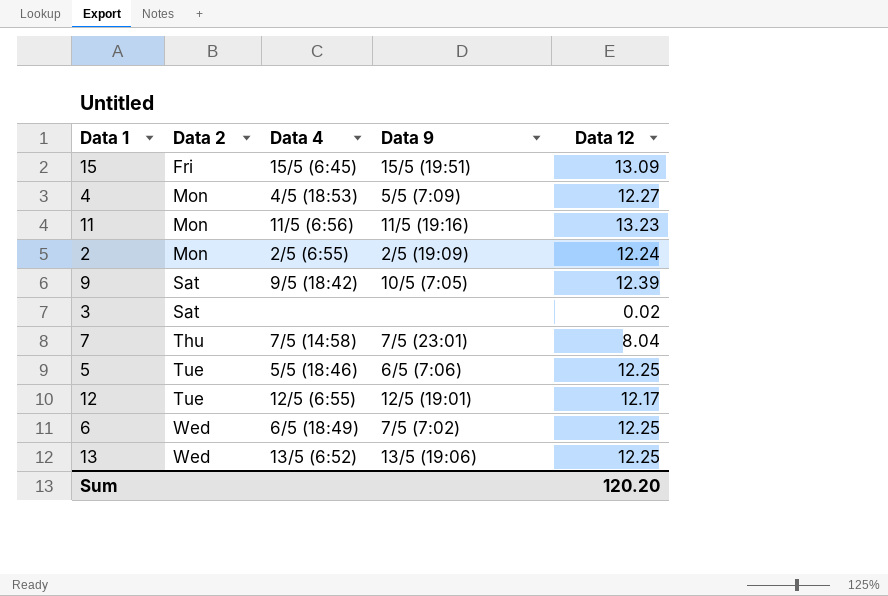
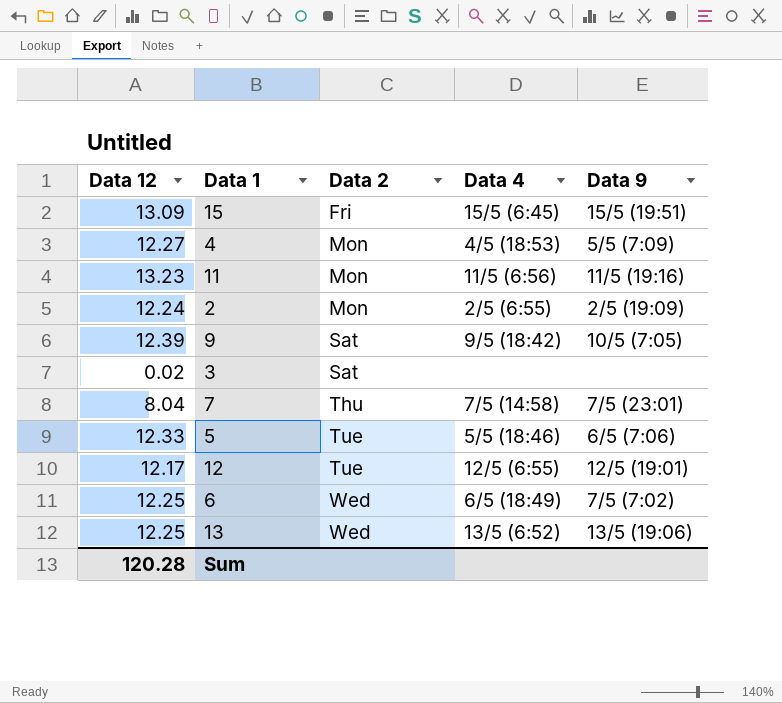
column Data 12 | position: 5 -> 1
5 | Data 12: 12.25 -> 12.33
Sum | Data 12: 120.20 -> 120.28

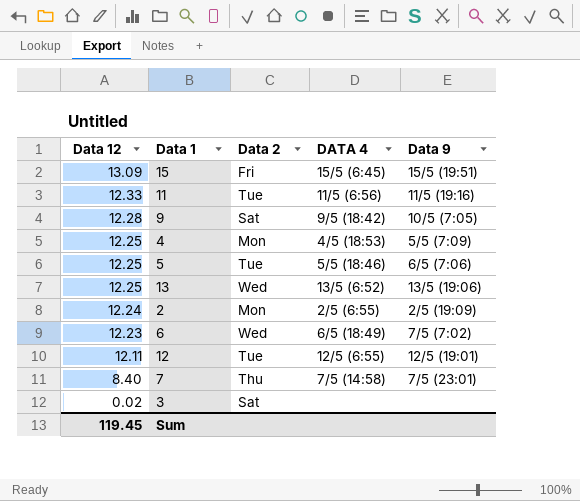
row order: Data 2 ascending -> Data 12 descending
column name: Data 4 -> DATA 4
11 | Data 12: 13.23 -> 12.33
11 | Data 2: Mon -> Tue
9 | Data 12: 12.39 -> 12.28
4 | Data 12: 12.27 -> 12.25
5 | Data 12: 12.33 -> 12.25
6 | Data 12: 12.25 -> 12.23
12 | Data 12: 12.17 -> 12.11
7 | Data 12: 8.04 -> 8.40
Sum | Data 12: 120.28 -> 119.45

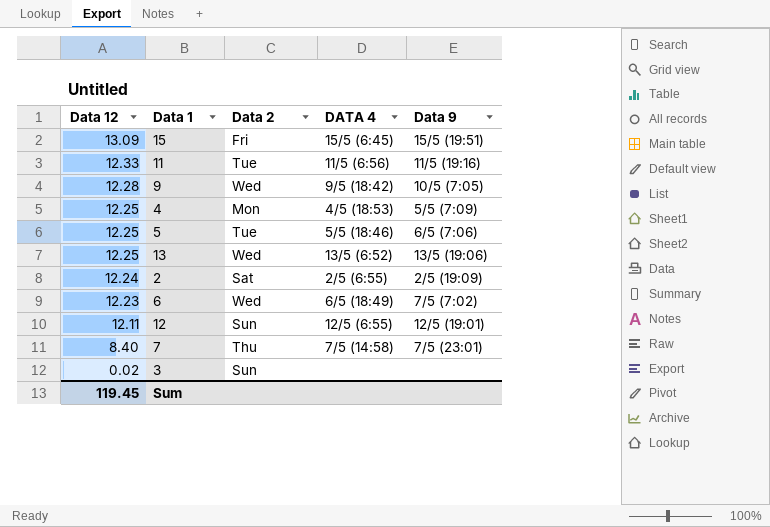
9 | Data 2: Sat -> Wed
2 | Data 2: Mon -> Sat
12 | Data 2: Tue -> Sun
3 | Data 2: Sat -> Sun

